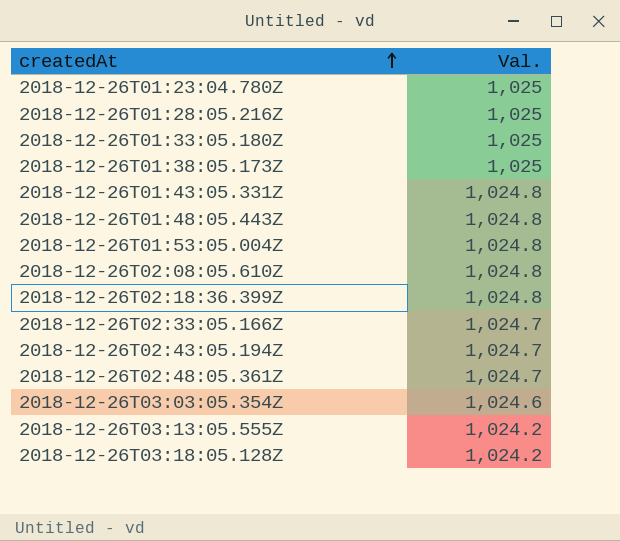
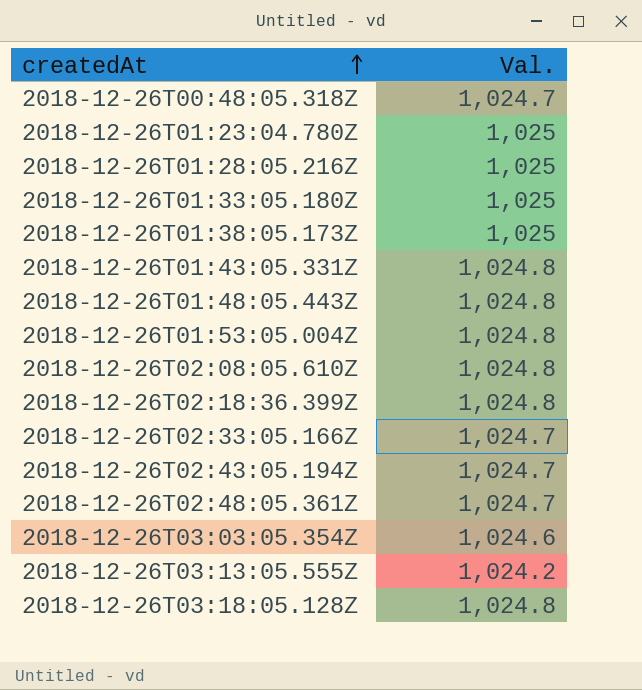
row 2018-12-26T00:48:05.318Z: none -> 1,024.7
2018-12-26T03:18:05.128Z | Val.: 1,024.2 -> 1,024.8

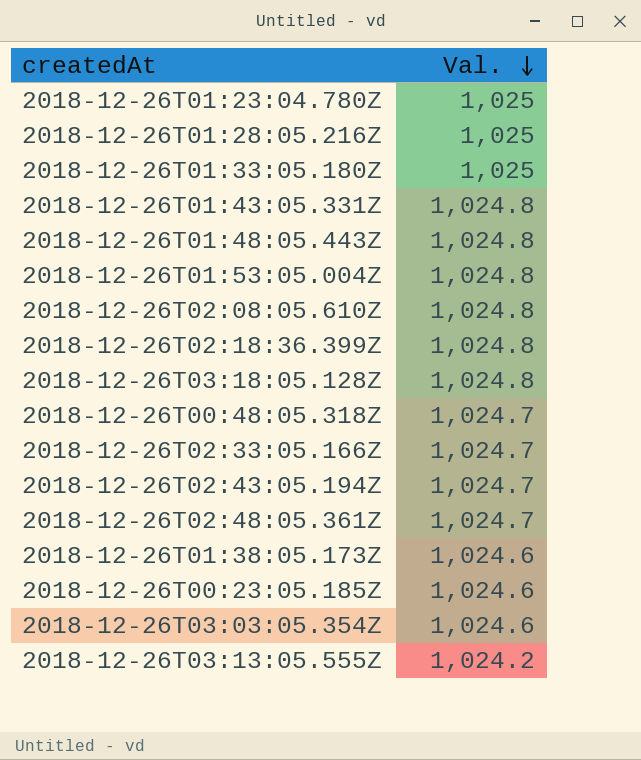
row order: createdAt ascending -> Val. descending
2018-12-26T01:38:05.173Z | Val.: 1,025 -> 1,024.6
row 2018-12-26T00:23:05.185Z: none -> 1,024.6

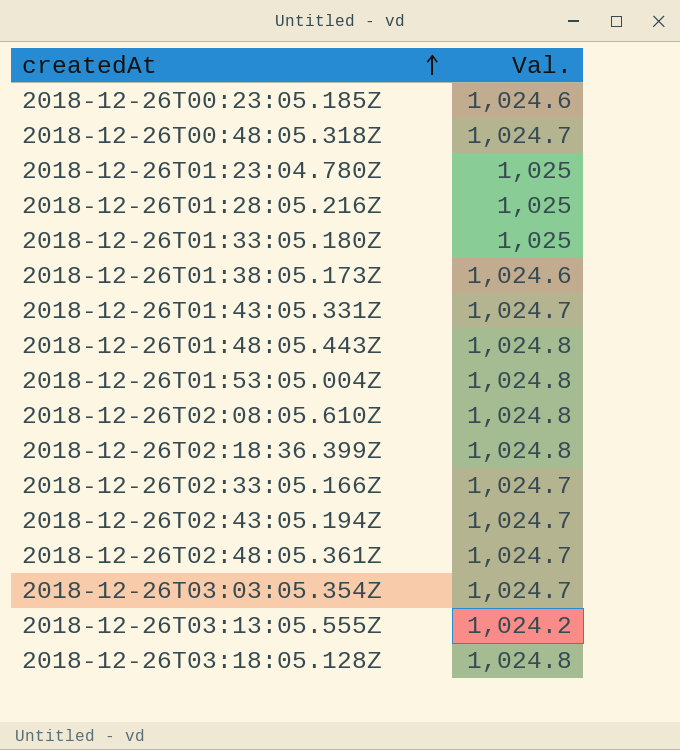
row order: Val. descending -> createdAt ascending
2018-12-26T01:43:05.331Z | Val.: 1,024.8 -> 1,024.7
2018-12-26T03:03:05.354Z | Val.: 1,024.6 -> 1,024.7

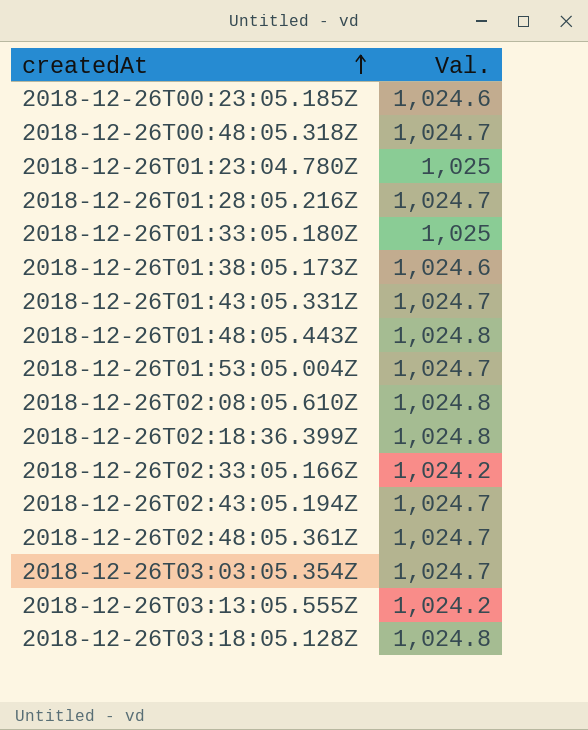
2018-12-26T01:28:05.216Z | Val.: 1,025 -> 1,024.7
2018-12-26T01:53:05.004Z | Val.: 1,024.8 -> 1,024.7
2018-12-26T02:33:05.166Z | Val.: 1,024.7 -> 1,024.2

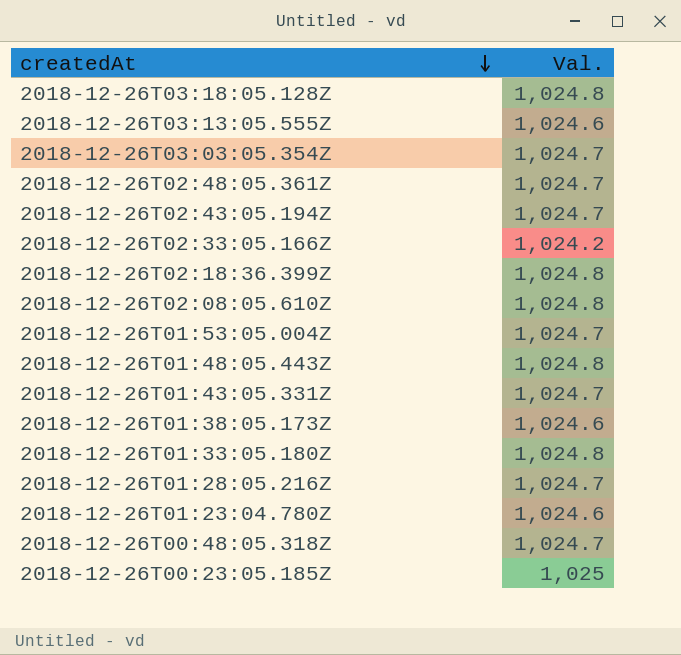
row order: createdAt ascending -> createdAt descending
2018-12-26T03:13:05.555Z | Val.: 1,024.2 -> 1,024.6
2018-12-26T01:33:05.180Z | Val.: 1,025 -> 1,024.8
2018-12-26T01:23:04.780Z | Val.: 1,025 -> 1,024.6
2018-12-26T00:23:05.185Z | Val.: 1,024.6 -> 1,025

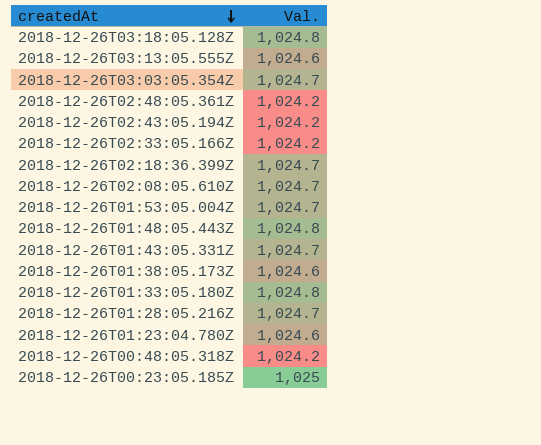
2018-12-26T02:48:05.361Z | Val.: 1,024.7 -> 1,024.2
2018-12-26T02:43:05.194Z | Val.: 1,024.7 -> 1,024.2
2018-12-26T02:18:36.399Z | Val.: 1,024.8 -> 1,024.7
2018-12-26T02:08:05.610Z | Val.: 1,024.8 -> 1,024.7
2018-12-26T00:48:05.318Z | Val.: 1,024.7 -> 1,024.2

